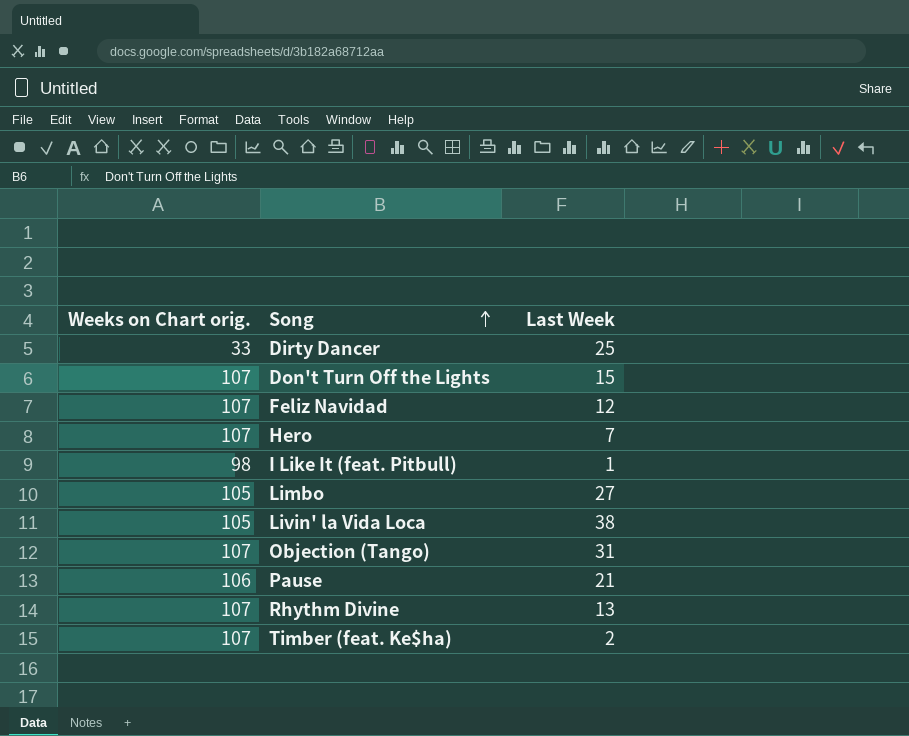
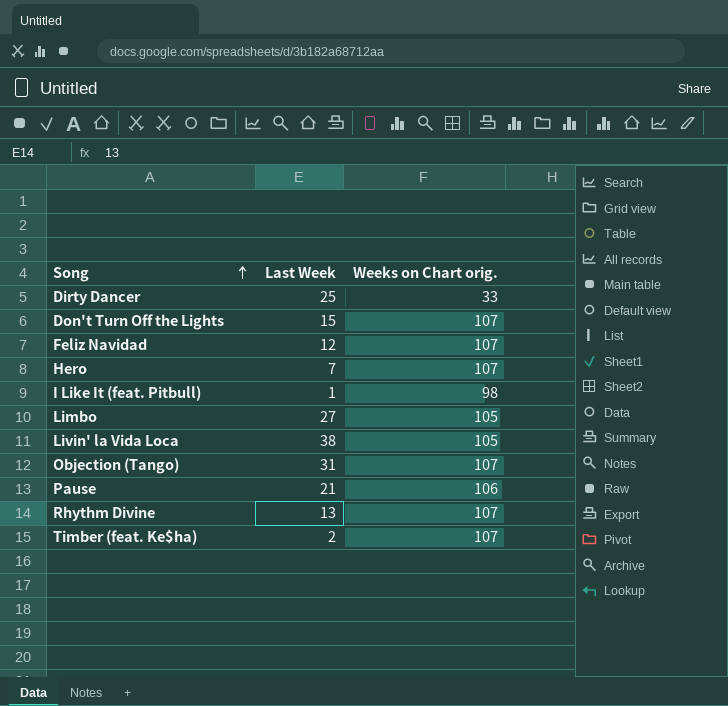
column Weeks on Chart orig. | position: 1 -> 3

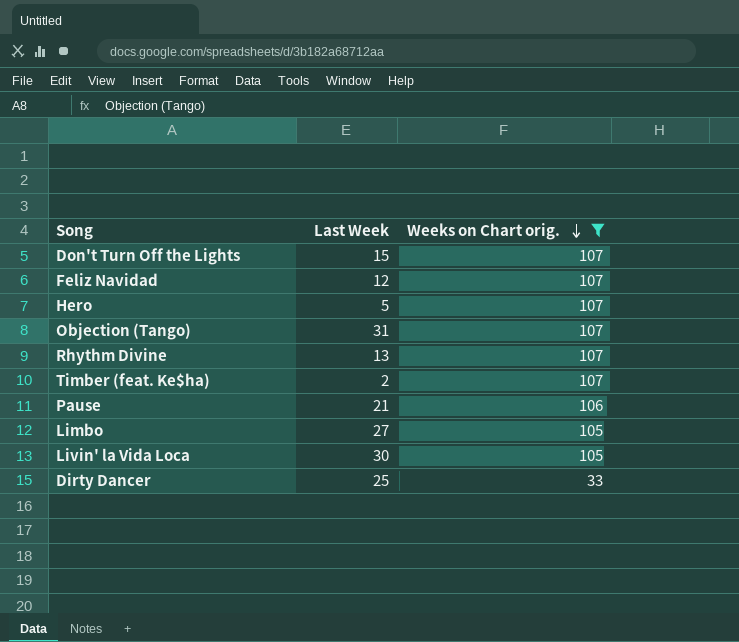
filter: none -> Weeks on Chart orig. != 98
row order: Song ascending -> Weeks on Chart orig. descending
Hero | Last Week: 7 -> 5
Livin' la Vida Loca | Last Week: 38 -> 30

